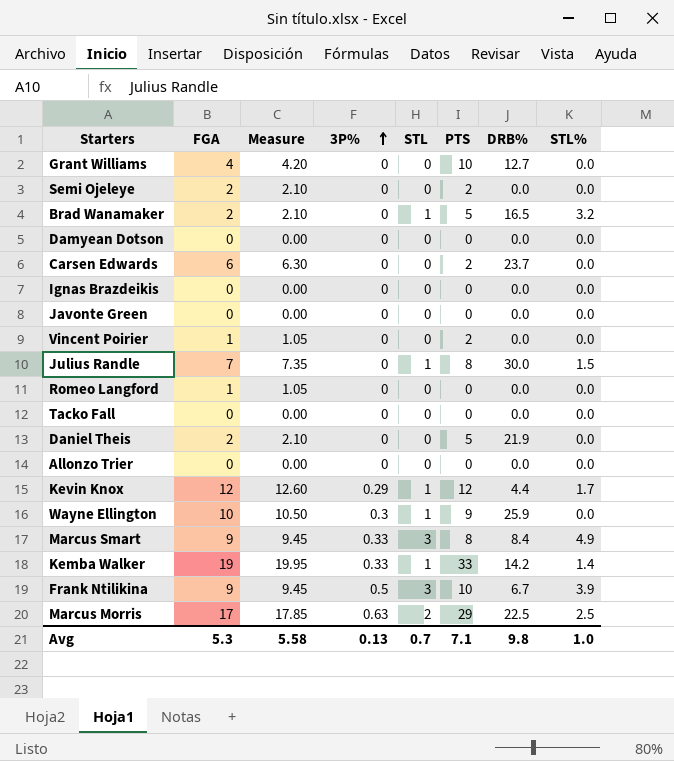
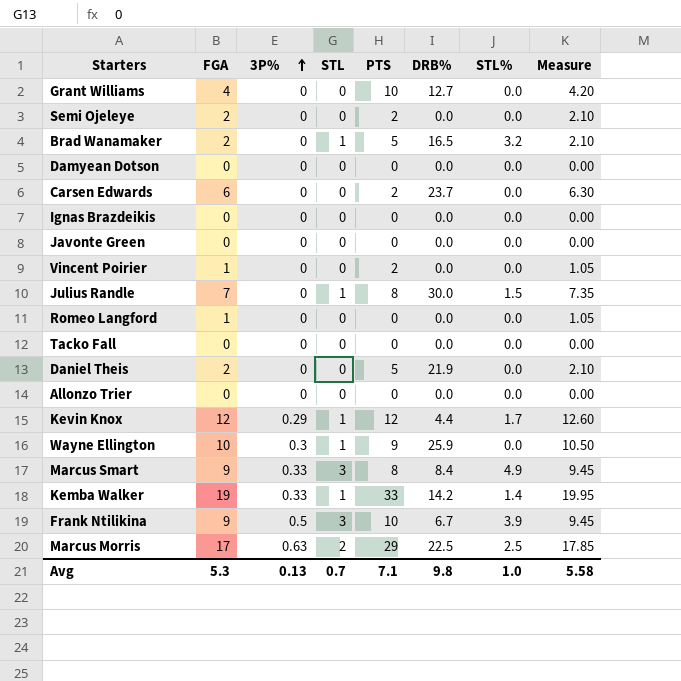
column Measure | position: 3 -> 8

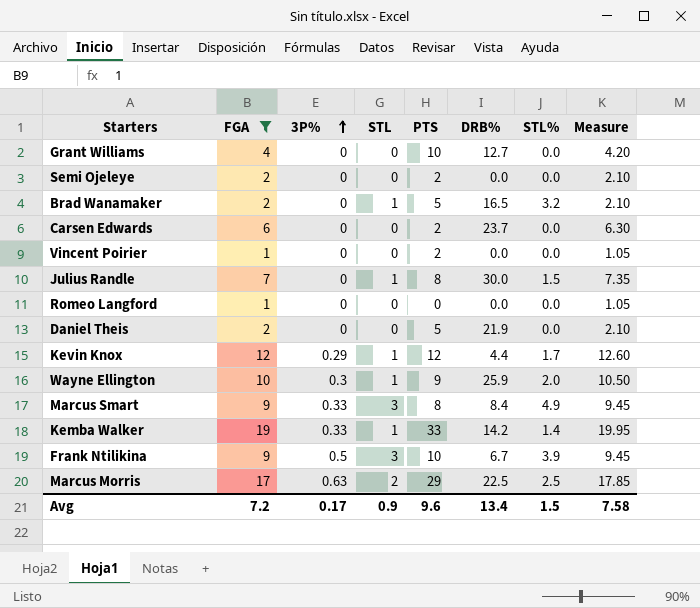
filter: none -> FGA != 0
Wayne Ellington | STL%: 0.0 -> 2.0
Avg | FGA: 5.3 -> 7.2
Avg | 3P%: 0.13 -> 0.17
Avg | STL: 0.7 -> 0.9
Avg | PTS: 7.1 -> 9.6
Avg | DRB%: 9.8 -> 13.4
Avg | STL%: 1.0 -> 1.5
Avg | Measure: 5.58 -> 7.58

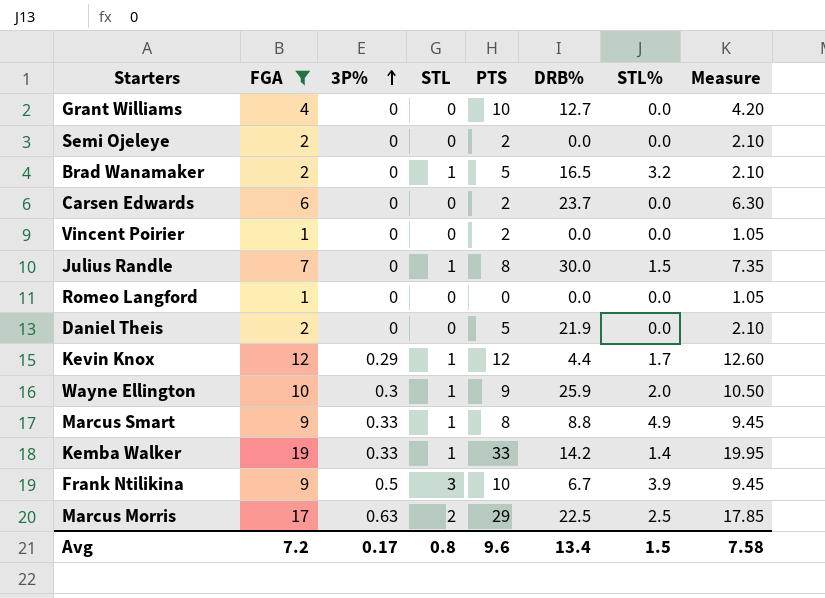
Marcus Smart | STL: 3 -> 1
Marcus Smart | DRB%: 8.4 -> 8.8
Avg | STL: 0.9 -> 0.8

